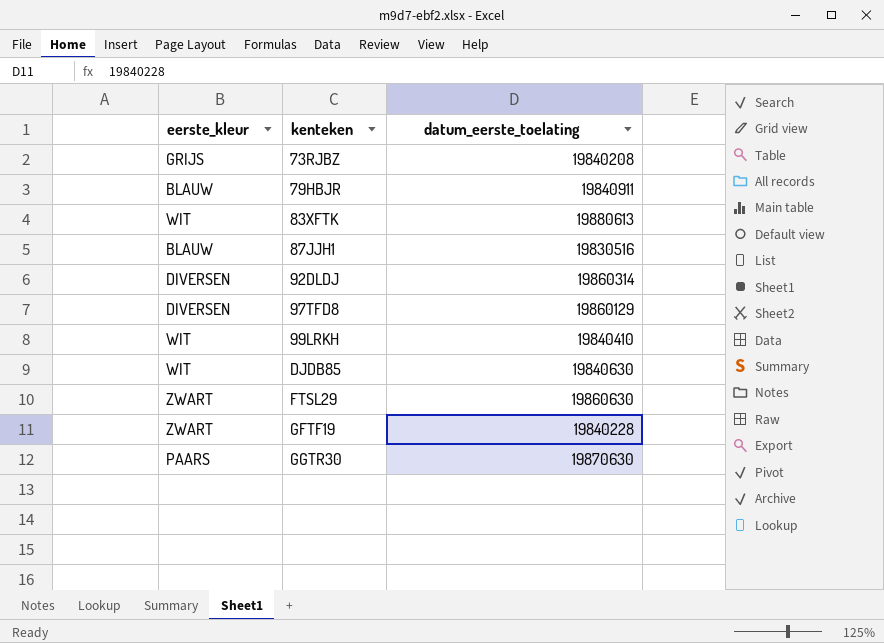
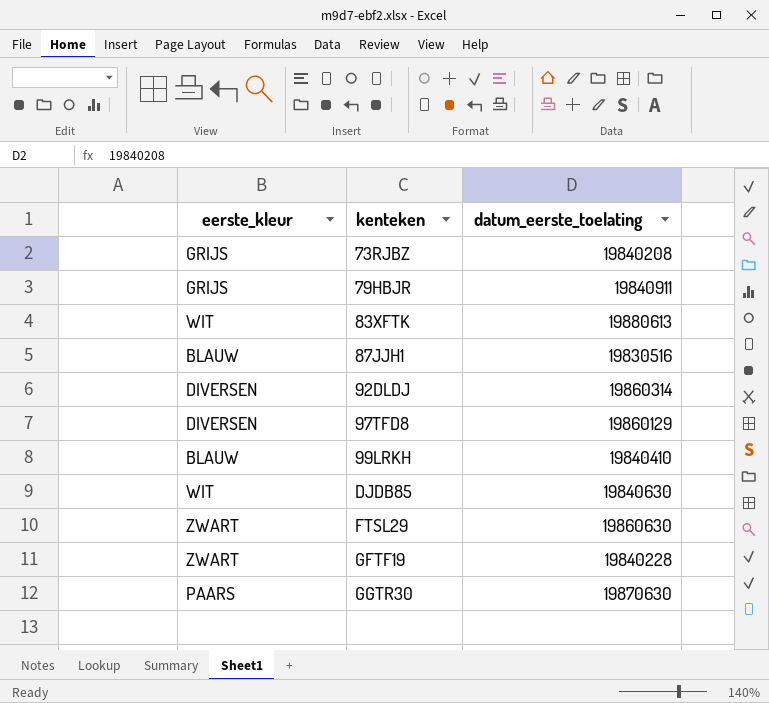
79HBJR | eerste_kleur: BLAUW -> GRIJS
99LRKH | eerste_kleur: WIT -> BLAUW

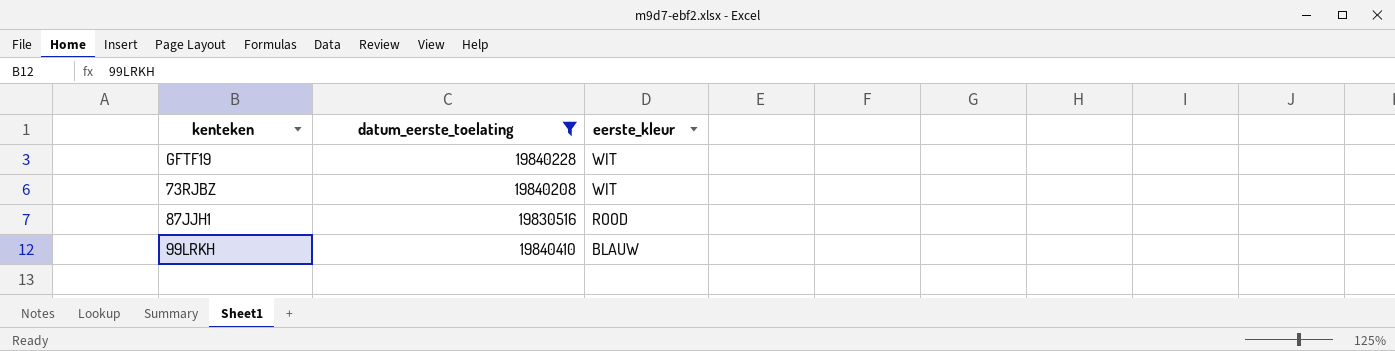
filter: none -> datum_eerste_toelating <= 19840410
row order: kenteken ascending -> eerste_kleur descending
column eerste_kleur | position: 1 -> 3
GFTF19 | eerste_kleur: ZWART -> WIT
73RJBZ | eerste_kleur: GRIJS -> WIT
87JJH1 | eerste_kleur: BLAUW -> ROOD

